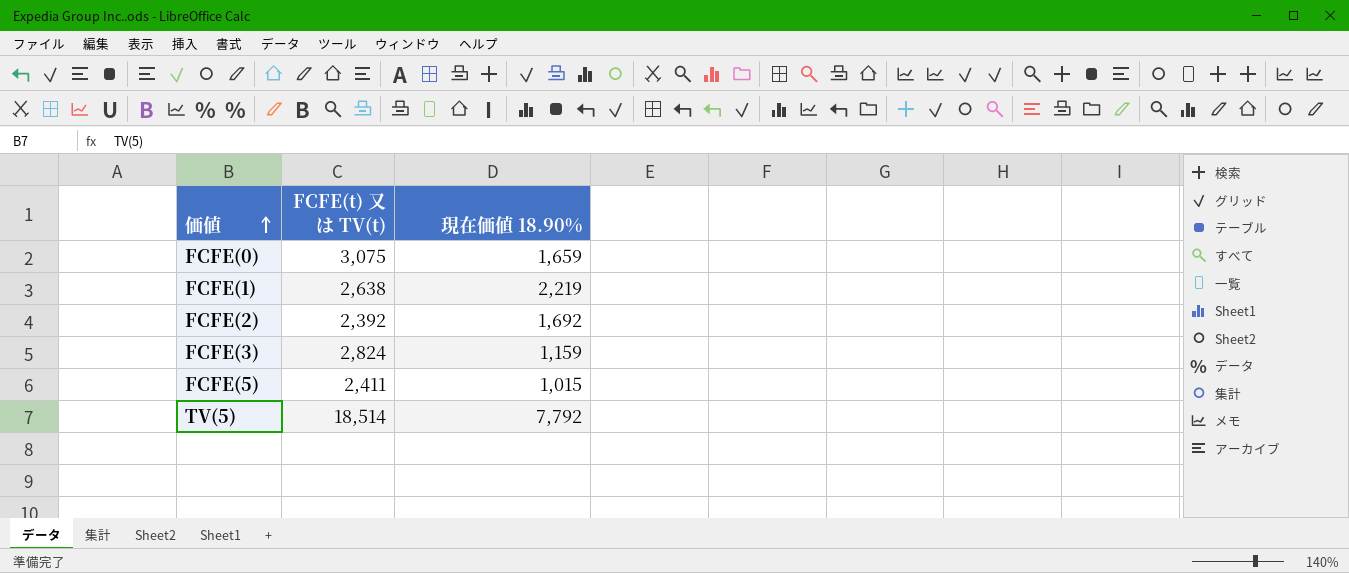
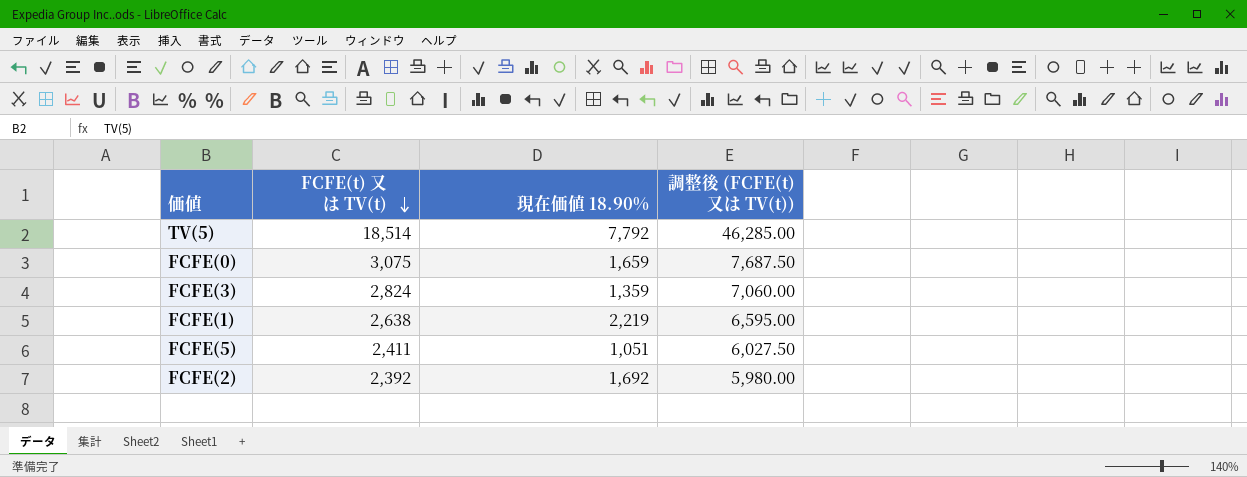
row order: 価値 ascending -> FCFE(t) 又は TV(t) descending
column 調整後 (FCFE(t) 又は TV(t)) | formula: none -> [FCFE(t) 又は TV(t)] * 2.5
FCFE(3) | 現在価値 18.90%: 1,159 -> 1,359
FCFE(5) | 現在価値 18.90%: 1,015 -> 1,051

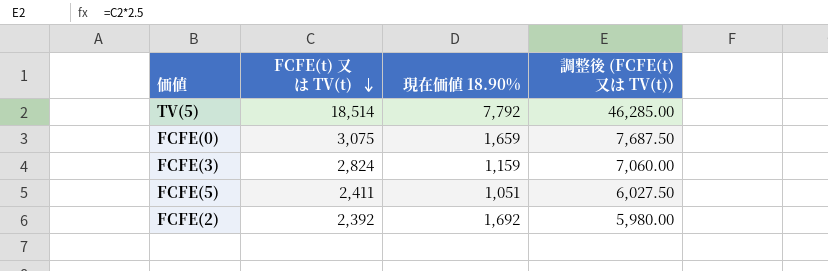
row FCFE(1): 2,638 | 2,219 | 6,595.00 -> none
FCFE(3) | 現在価値 18.90%: 1,359 -> 1,159

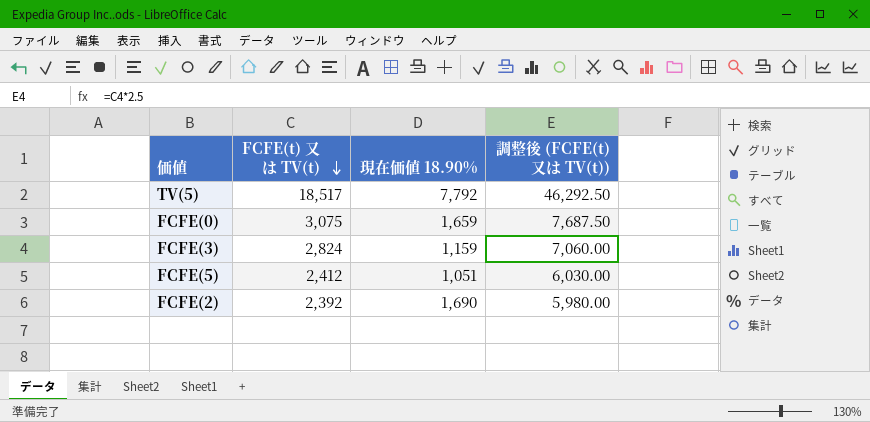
TV(5) | FCFE(t) 又は TV(t): 18,514 -> 18,517
TV(5) | 調整後 (FCFE(t) 又は TV(t)): 46,285.00 -> 46,292.50
FCFE(5) | FCFE(t) 又は TV(t): 2,411 -> 2,412
FCFE(5) | 調整後 (FCFE(t) 又は TV(t)): 6,027.50 -> 6,030.00
FCFE(2) | 現在価値 18.90%: 1,692 -> 1,690

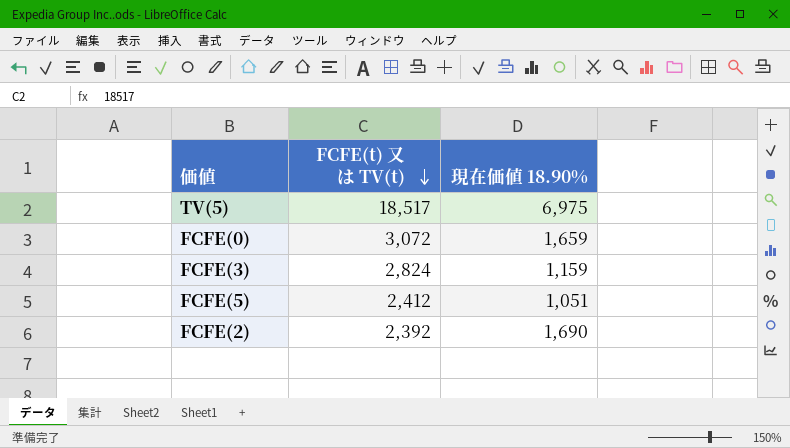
column 調整後 (FCFE(t) 又は TV(t)) | formula: [FCFE(t) 又は TV(t)] * 2.5 -> none
TV(5) | 現在価値 18.90%: 7,792 -> 6,975
FCFE(0) | FCFE(t) 又は TV(t): 3,075 -> 3,072

